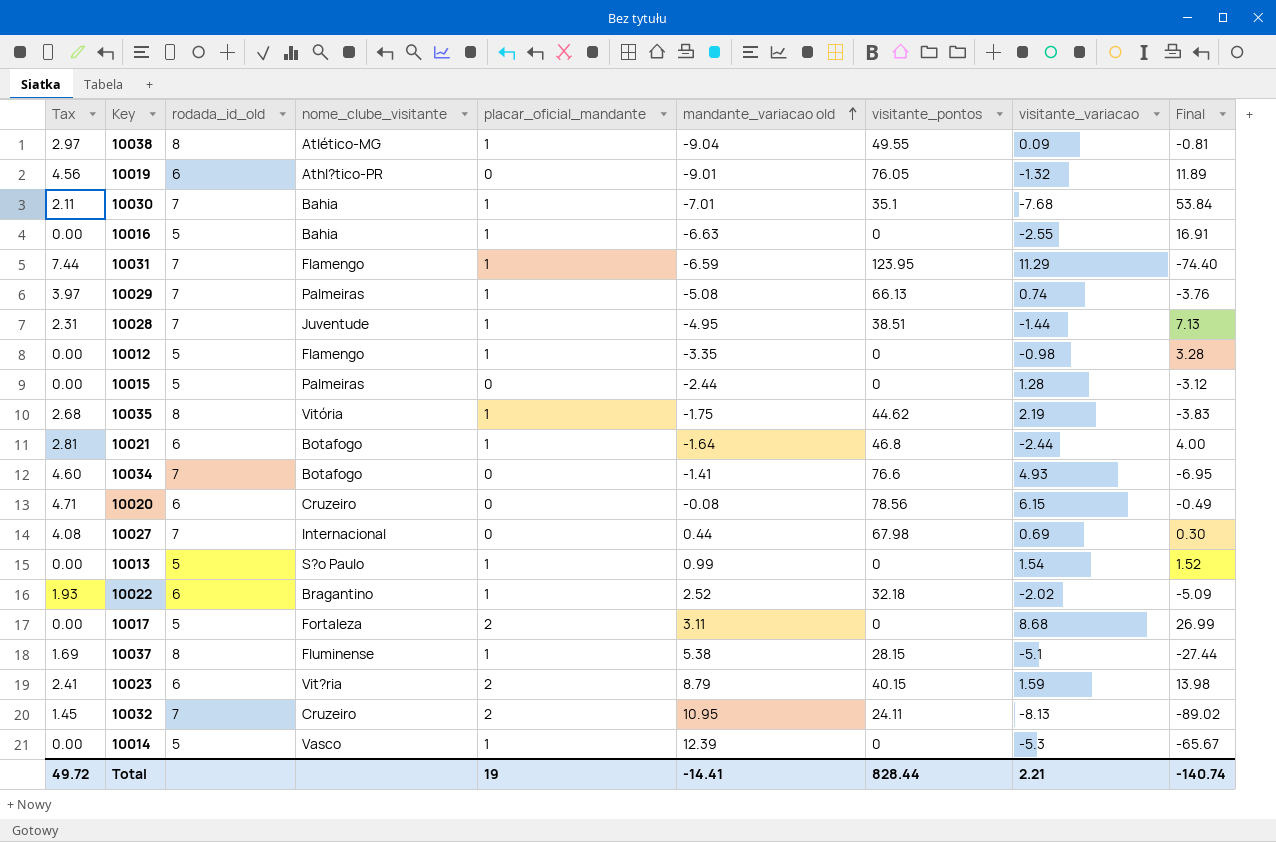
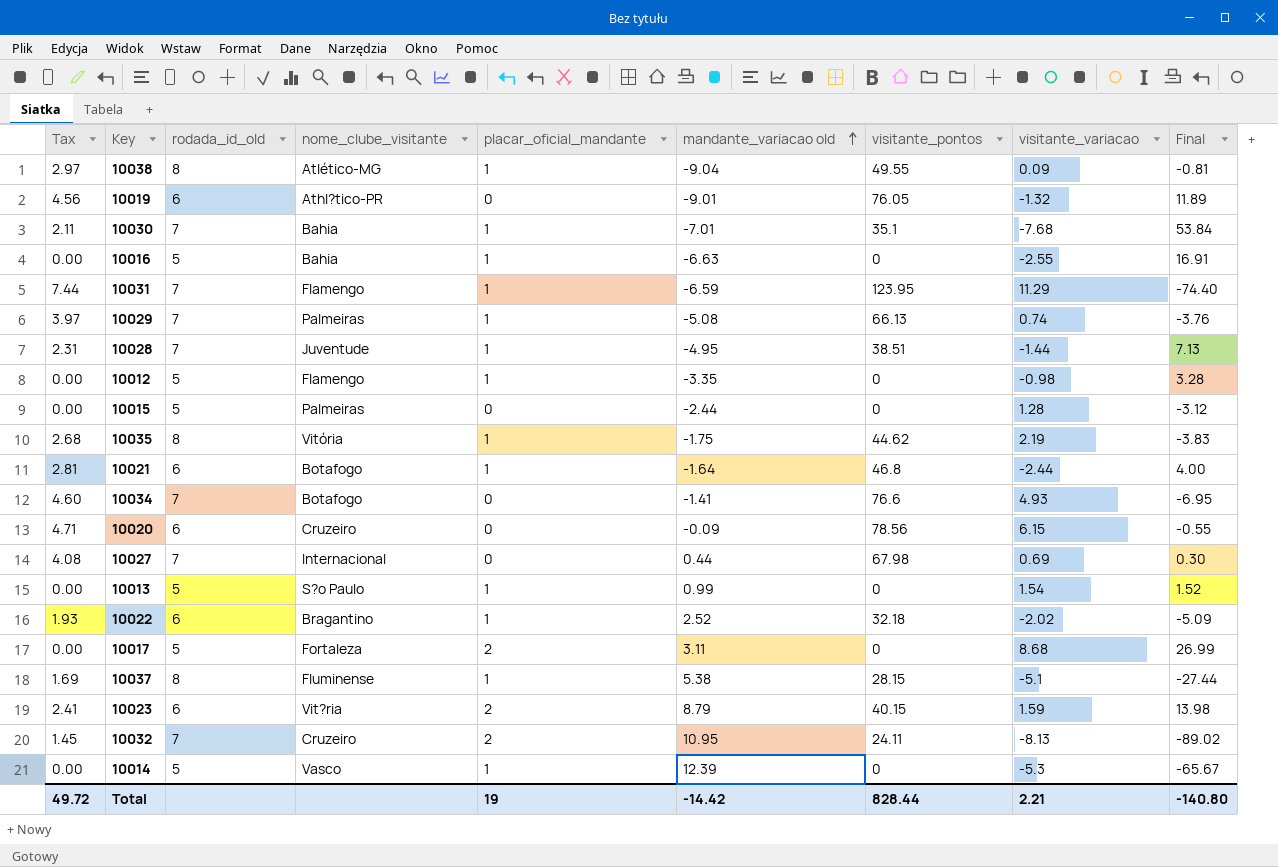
10020 | mandante_variacao old: -0.08 -> -0.09
10020 | Final: -0.49 -> -0.55
Total | mandante_variacao old: -14.41 -> -14.42
Total | Final: -140.74 -> -140.80

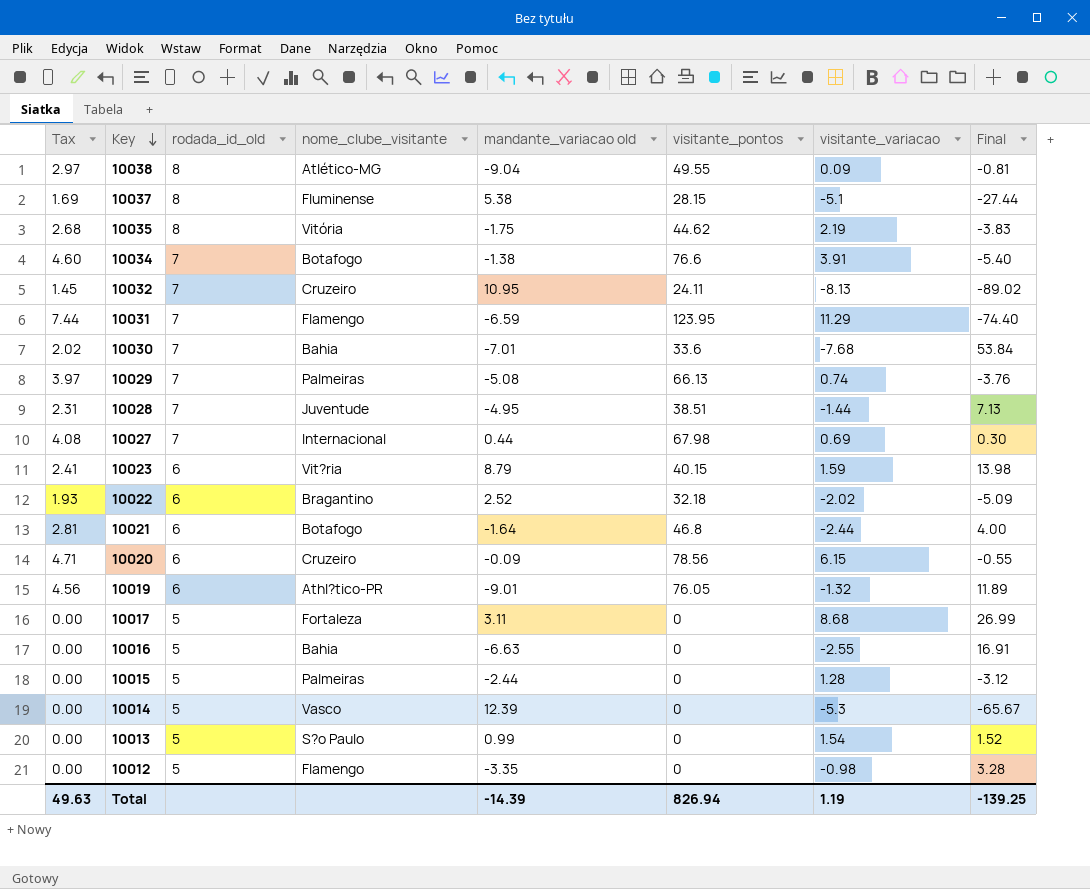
row order: mandante_variacao old ascending -> Key descending
column placar_oficial_mandante | position: 5 -> none
10034 | mandante_variacao old: -1.41 -> -1.38
10034 | visitante_variacao: 4.93 -> 3.91
10034 | Final: -6.95 -> -5.40
10030 | Tax: 2.11 -> 2.02
10030 | visitante_pontos: 35.1 -> 33.6
Total | Tax: 49.72 -> 49.63
Total | mandante_variacao old: -14.42 -> -14.39
Total | visitante_pontos: 828.44 -> 826.94
Total | visitante_variacao: 2.21 -> 1.19
Total | Final: -140.80 -> -139.25

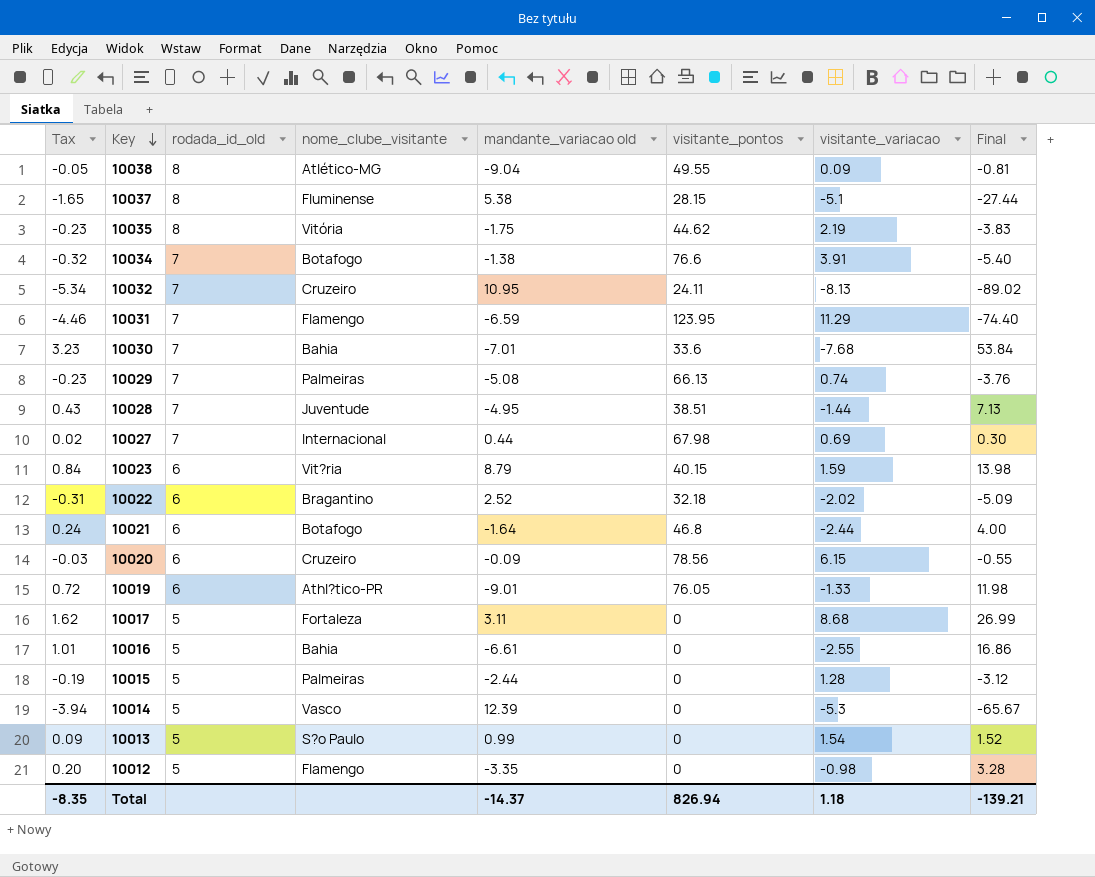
column Tax | formula: [visitante_pontos] * 0.06 -> [Final] * 0.06
10019 | visitante_variacao: -1.32 -> -1.33
10019 | Final: 11.89 -> 11.98
10016 | mandante_variacao old: -6.63 -> -6.61
10016 | Final: 16.91 -> 16.86
Total | Tax: 49.63 -> -8.35
Total | mandante_variacao old: -14.39 -> -14.37
Total | visitante_variacao: 1.19 -> 1.18
Total | Final: -139.25 -> -139.21

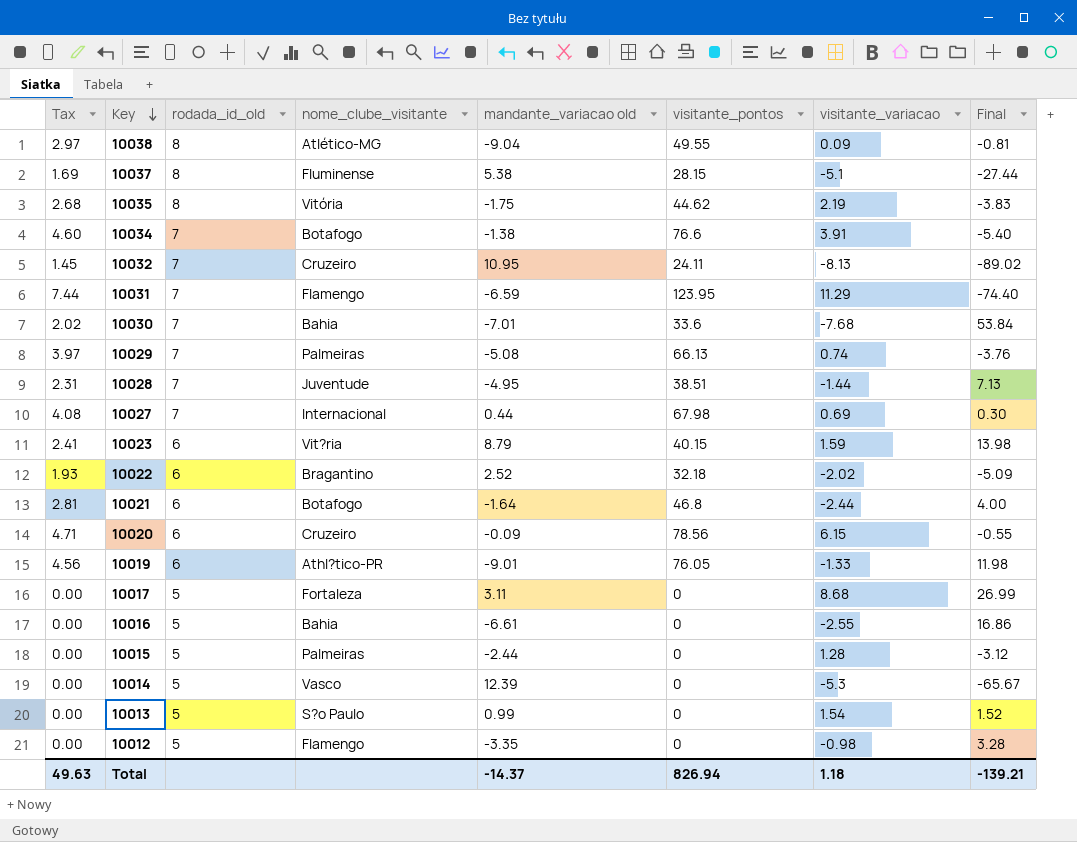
column Tax | formula: [Final] * 0.06 -> [visitante_pontos] * 0.06
Total | Tax: -8.35 -> 49.63

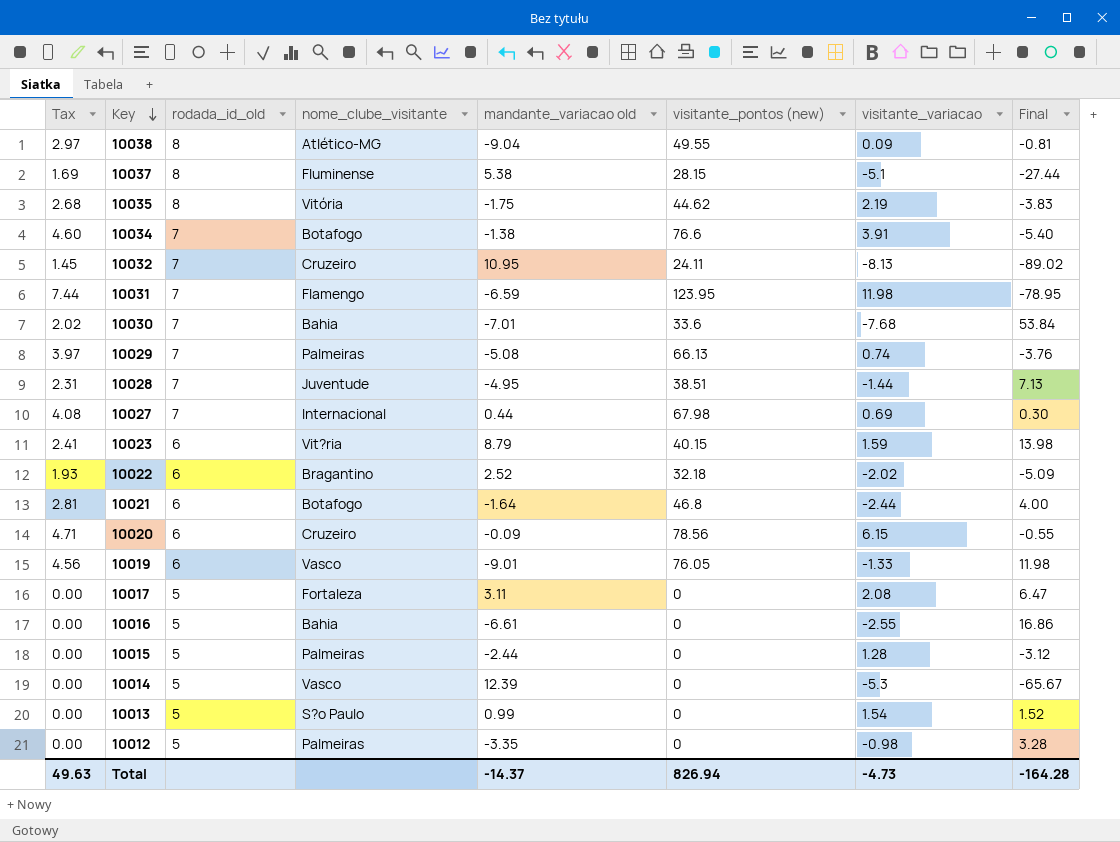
column name: visitante_pontos -> visitante_pontos (new)
10031 | visitante_variacao: 11.29 -> 11.98
10031 | Final: -74.40 -> -78.95
10019 | nome_clube_visitante: Athl?tico-PR -> Vasco
10017 | visitante_variacao: 8.68 -> 2.08
10017 | Final: 26.99 -> 6.47
10012 | nome_clube_visitante: Flamengo -> Palmeiras
Total | visitante_variacao: 1.18 -> -4.73
Total | Final: -139.21 -> -164.28

